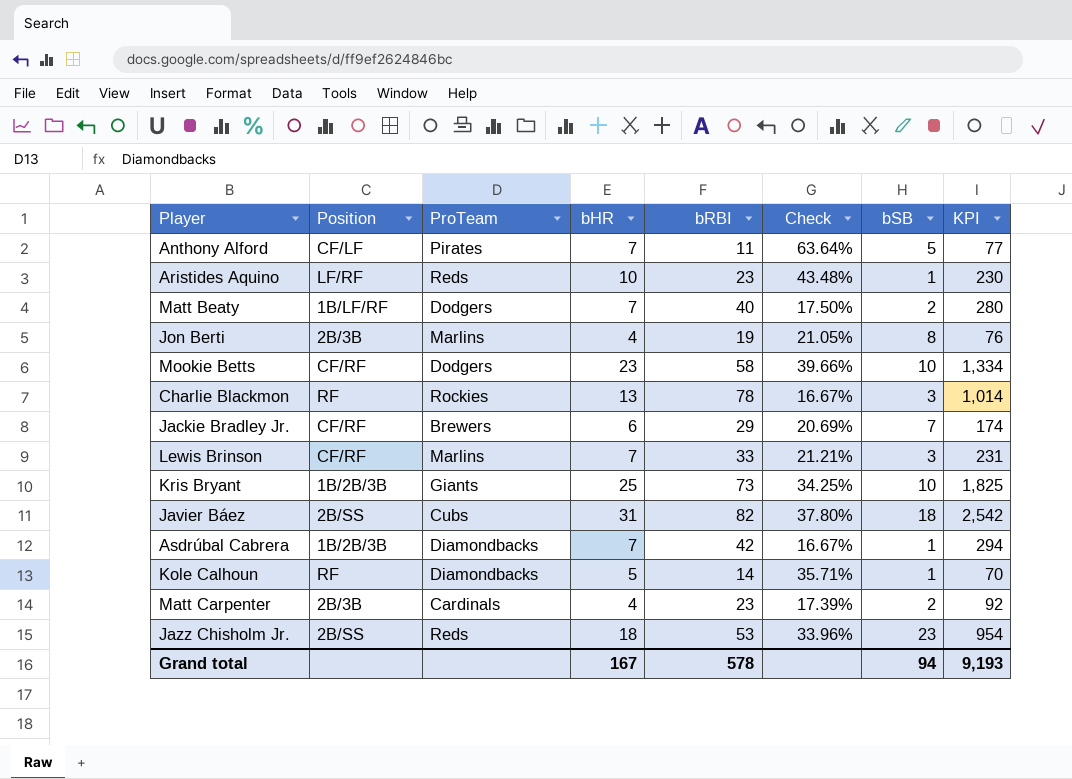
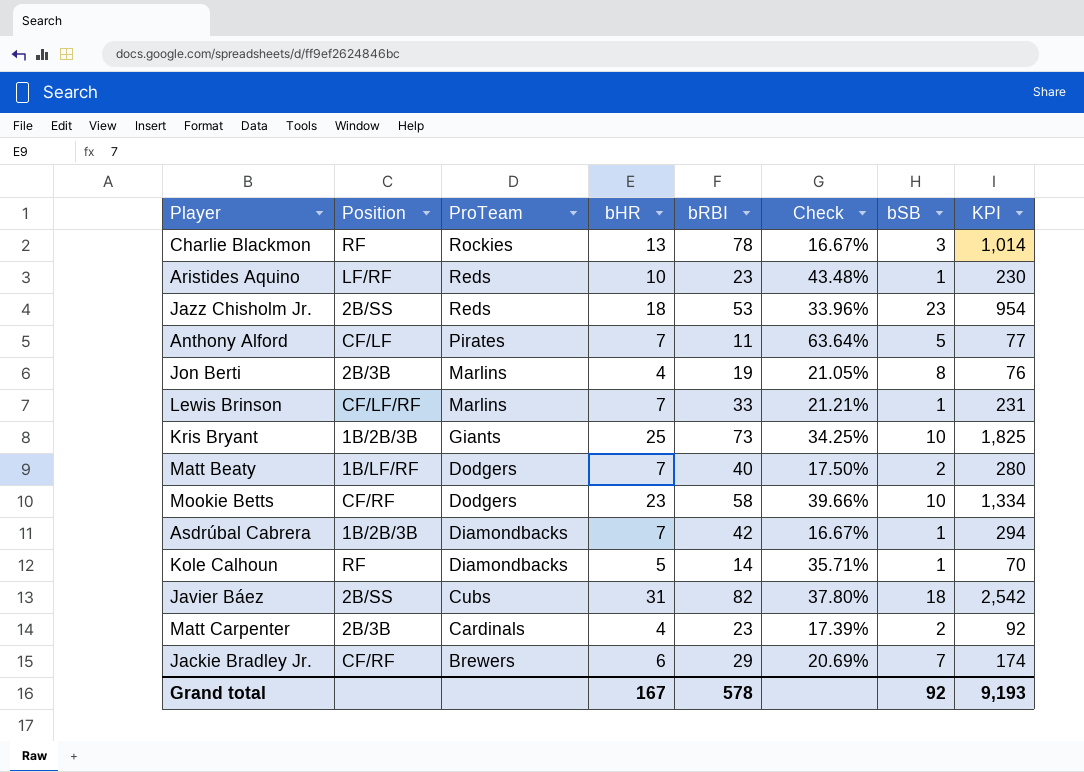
row order: none -> ProTeam descending
Lewis Brinson | Position: CF/RF -> CF/LF/RF
Lewis Brinson | bSB: 3 -> 1
Grand total | bSB: 94 -> 92

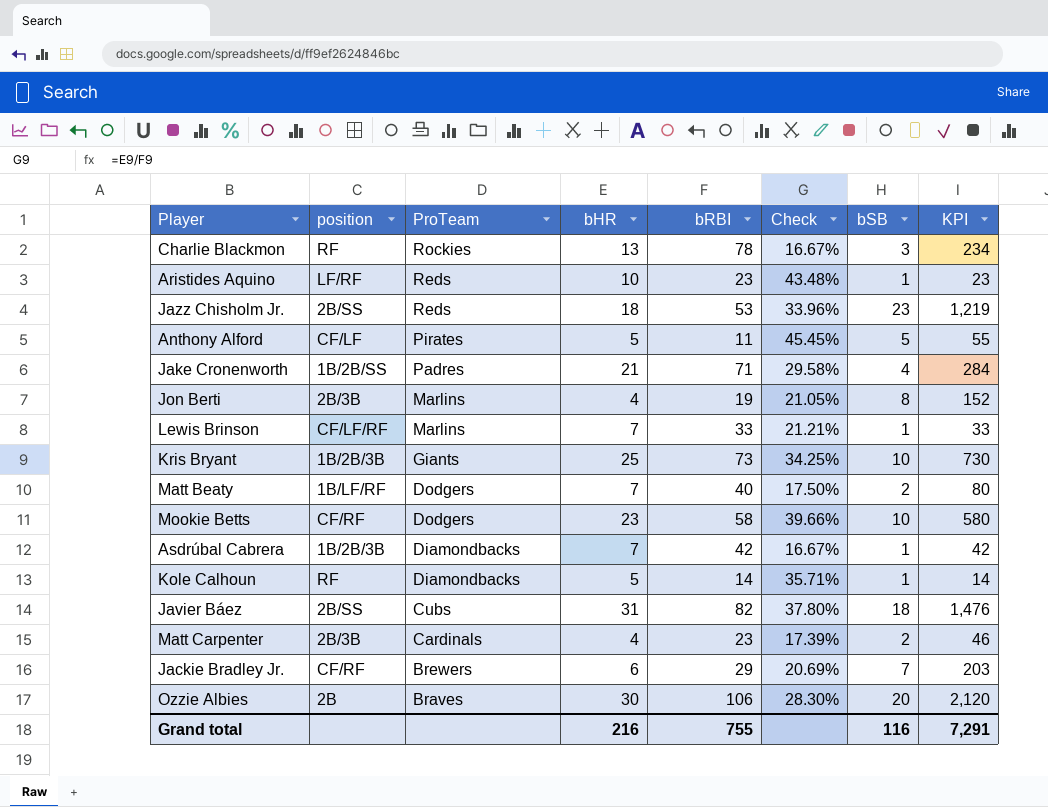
column name: Position -> position
column KPI | formula: [bHR] * [bRBI] -> [bRBI] * [bSB]
Anthony Alford | bHR: 7 -> 5
Anthony Alford | Check: 63.64% -> 45.45%
row Jake Cronenworth: none -> 1B/2B/SS | Padres | 21 | 71 | 29.58% | 4 | 284
row Ozzie Albies: none -> 2B | Braves | 30 | 106 | 28.30% | 20 | 2,120
Grand total | bHR: 167 -> 216
Grand total | bRBI: 578 -> 755
Grand total | bSB: 92 -> 116
Grand total | KPI: 9,193 -> 7,291

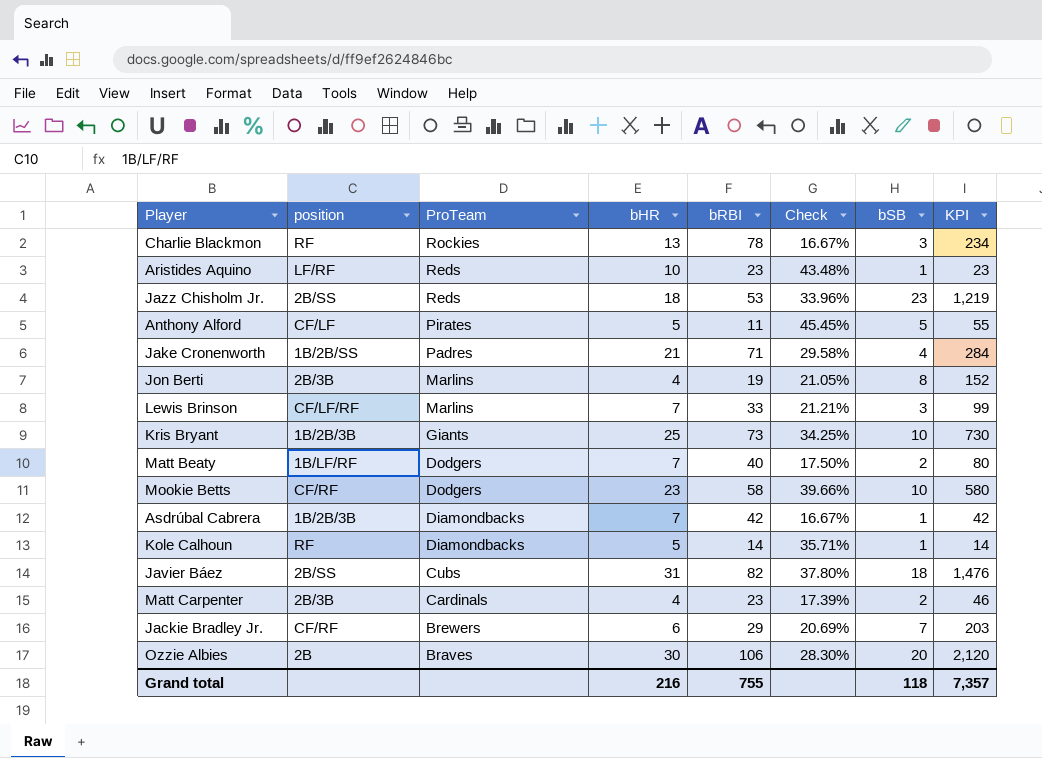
Lewis Brinson | bSB: 1 -> 3
Lewis Brinson | KPI: 33 -> 99
Grand total | bSB: 116 -> 118
Grand total | KPI: 7,291 -> 7,357

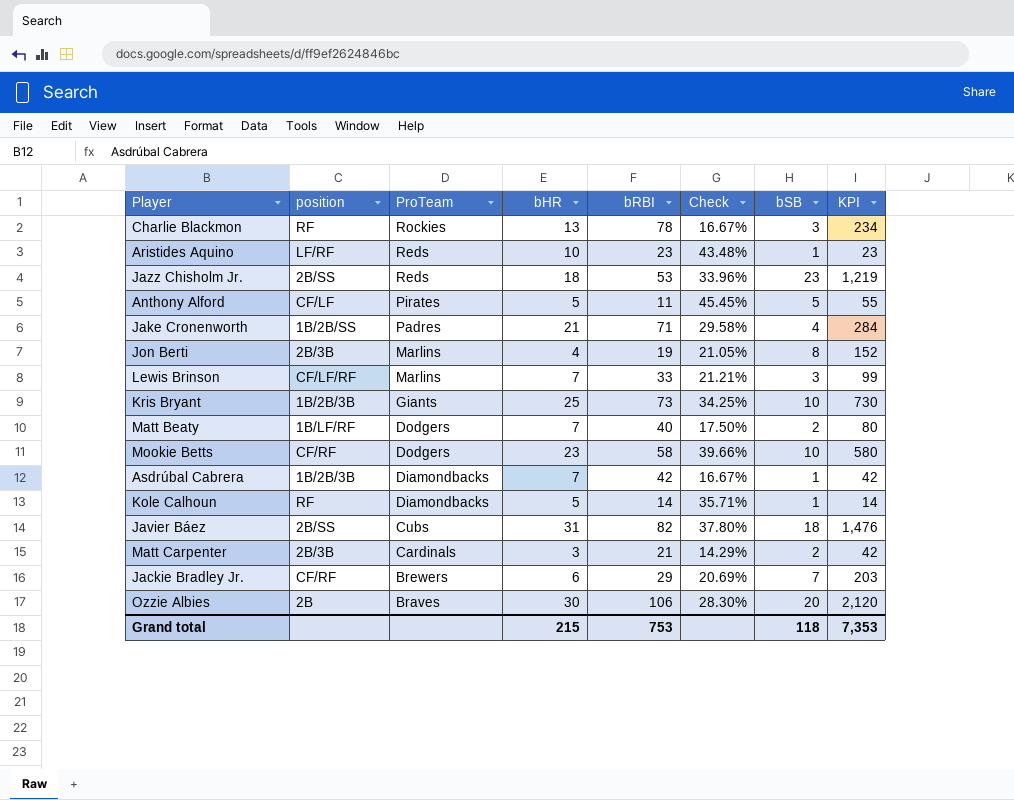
Matt Carpenter | bHR: 4 -> 3
Matt Carpenter | bRBI: 23 -> 21
Matt Carpenter | Check: 17.39% -> 14.29%
Matt Carpenter | KPI: 46 -> 42
Grand total | bHR: 216 -> 215
Grand total | bRBI: 755 -> 753
Grand total | KPI: 7,357 -> 7,353

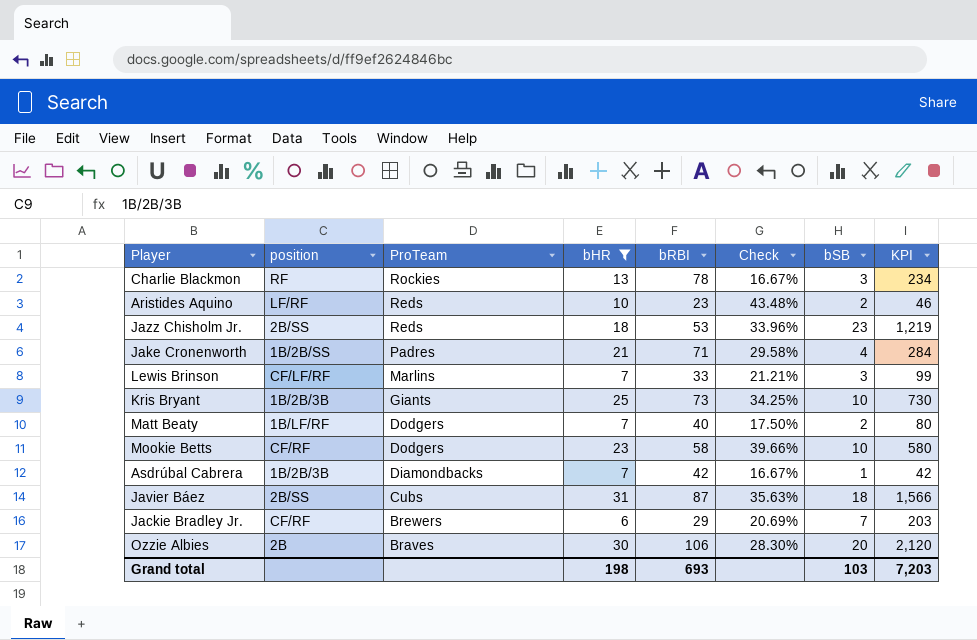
filter: none -> bHR >= 6
Aristides Aquino | bSB: 1 -> 2
Aristides Aquino | KPI: 23 -> 46
Javier Báez | bRBI: 82 -> 87
Javier Báez | Check: 37.80% -> 35.63%
Javier Báez | KPI: 1,476 -> 1,566
Grand total | bHR: 215 -> 198
Grand total | bRBI: 753 -> 693
Grand total | bSB: 118 -> 103
Grand total | KPI: 7,353 -> 7,203

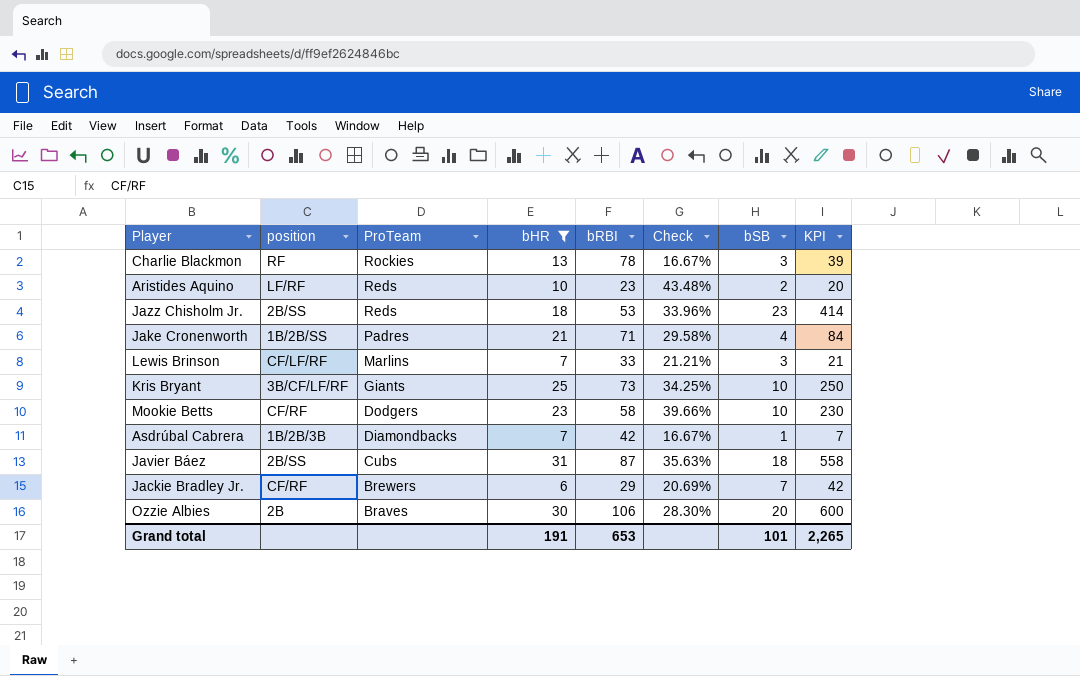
column KPI | formula: [bRBI] * [bSB] -> [bHR] * [bSB]
row Matt Beaty: 1B/LF/RF | Dodgers | 7 | 40 | 17.50% | 2 | 80 -> none
Kris Bryant | position: 1B/2B/3B -> 3B/CF/LF/RF
Grand total | bHR: 198 -> 191
Grand total | bRBI: 693 -> 653
Grand total | bSB: 103 -> 101
Grand total | KPI: 7,203 -> 2,265

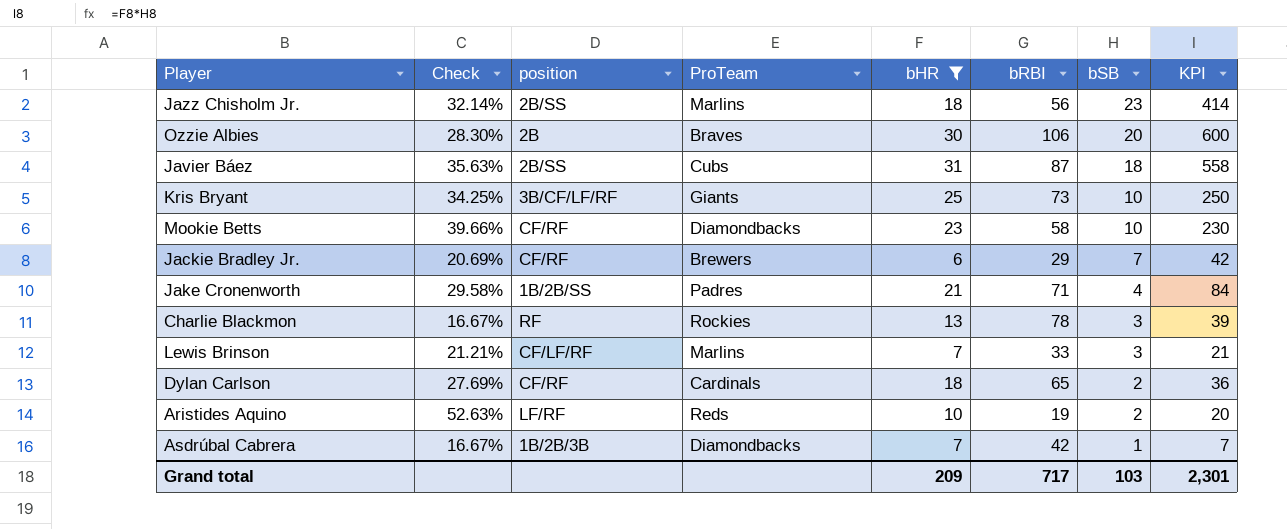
row order: ProTeam descending -> bSB descending
column Check | position: 6 -> 2
Jazz Chisholm Jr. | Check: 33.96% -> 32.14%
Jazz Chisholm Jr. | ProTeam: Reds -> Marlins
Jazz Chisholm Jr. | bRBI: 53 -> 56
Mookie Betts | ProTeam: Dodgers -> Diamondbacks
row Dylan Carlson: none -> 27.69% | CF/RF | Cardinals | 18 | 65 | 2 | 36
Aristides Aquino | Check: 43.48% -> 52.63%
Aristides Aquino | bRBI: 23 -> 19
Grand total | bHR: 191 -> 209
Grand total | bRBI: 653 -> 717
Grand total | bSB: 101 -> 103
Grand total | KPI: 2,265 -> 2,301

